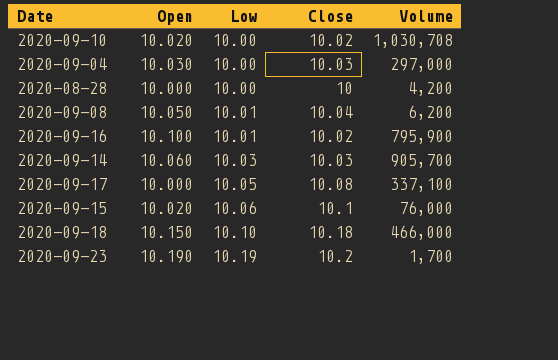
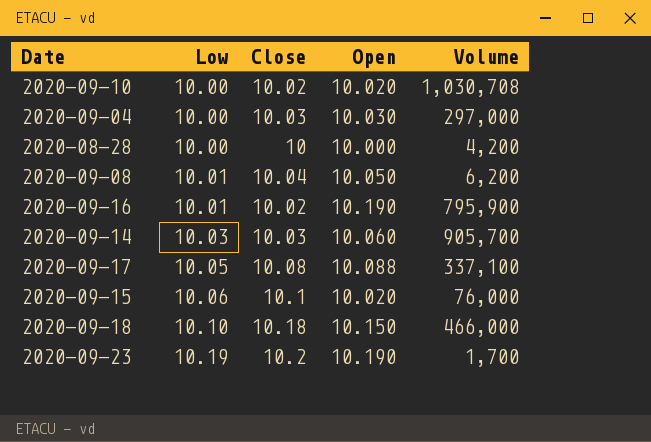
column Open | position: 2 -> 4
2020-09-16 | Open: 10.100 -> 10.190
2020-09-17 | Open: 10.000 -> 10.088

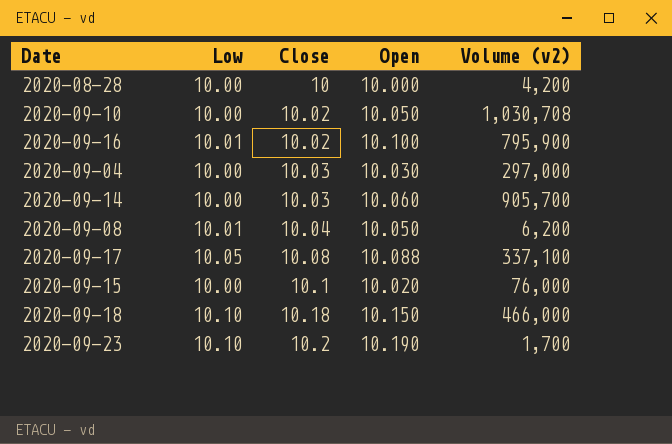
row order: Low ascending -> Close ascending
column name: Volume -> Volume (v2)
2020-09-10 | Open: 10.020 -> 10.050
2020-09-16 | Open: 10.190 -> 10.100
2020-09-14 | Low: 10.03 -> 10.00
2020-09-15 | Low: 10.06 -> 10.00
2020-09-23 | Low: 10.19 -> 10.10

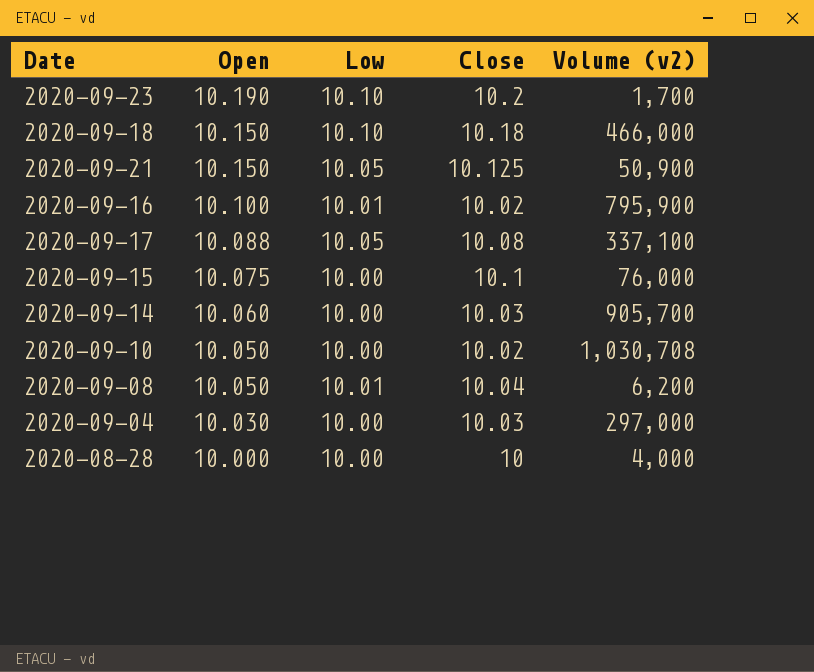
row order: Close ascending -> Open descending
column Open | position: 4 -> 2
row 2020-09-21: none -> 10.150 | 10.05 | 10.125 | 50,900
2020-09-15 | Open: 10.020 -> 10.075
2020-08-28 | Volume (v2): 4,200 -> 4,000

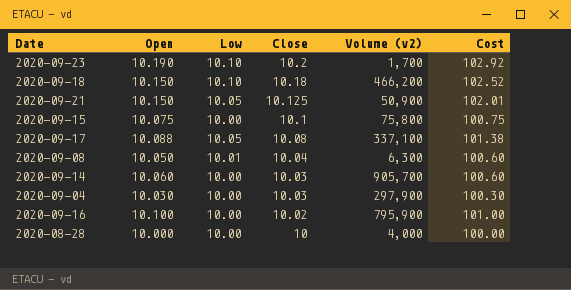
row order: Open descending -> Close descending
column Cost | formula: none -> [Open] * [Low]
row 2020-09-10: 10.050 | 10.00 | 10.02 | 1,030,708 -> none
2020-09-18 | Volume (v2): 466,000 -> 466,200
2020-09-15 | Volume (v2): 76,000 -> 75,800
2020-09-08 | Volume (v2): 6,200 -> 6,300
2020-09-04 | Volume (v2): 297,000 -> 297,900
2020-09-16 | Low: 10.01 -> 10.00

